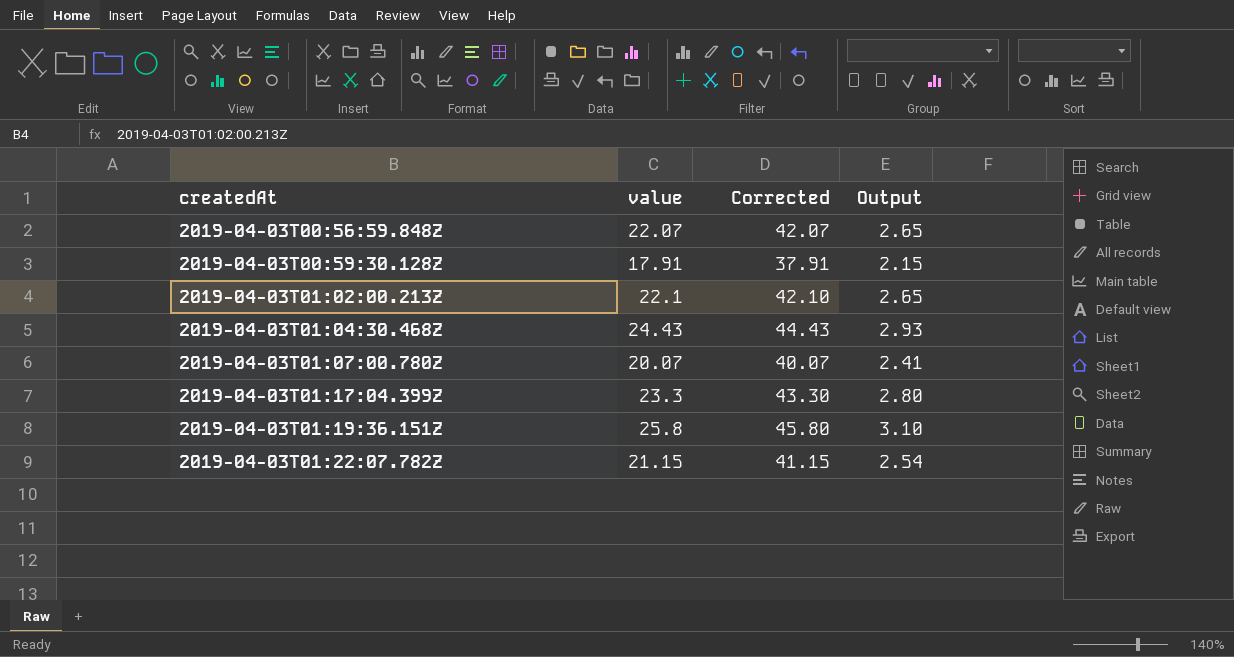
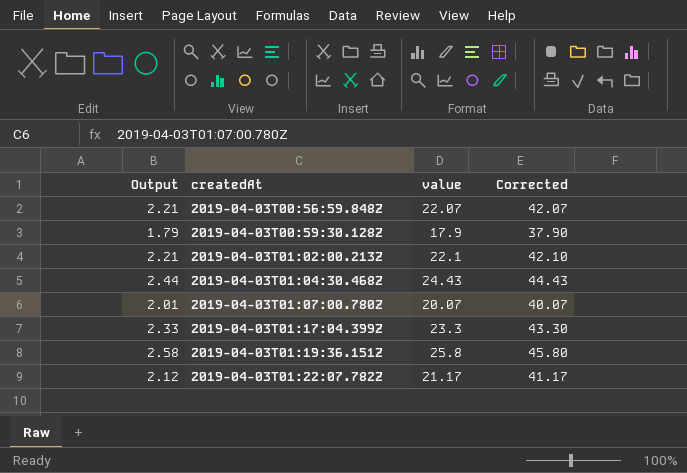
column Output | formula: [value] * 0.12 -> [value] * 0.1
column Output | position: 4 -> 1
2019-04-03T00:59:30.128Z | value: 17.91 -> 17.9
2019-04-03T00:59:30.128Z | Corrected: 37.91 -> 37.90
2019-04-03T01:22:07.782Z | value: 21.15 -> 21.17
2019-04-03T01:22:07.782Z | Corrected: 41.15 -> 41.17

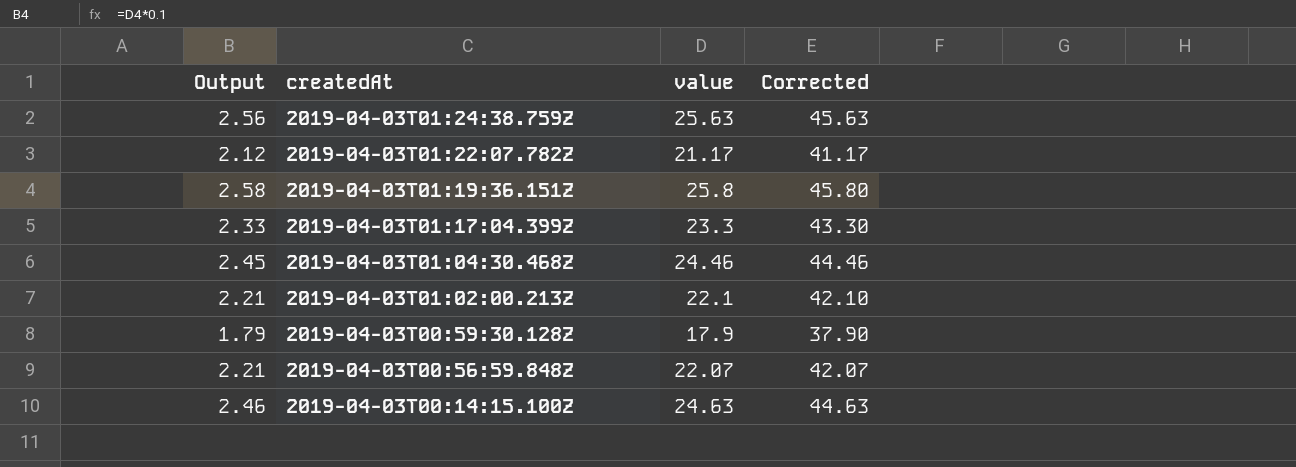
row order: createdAt ascending -> createdAt descending
row 2019-04-03T01:07:00.780Z: 2.01 | 20.07 | 40.07 -> none
row 2019-04-03T01:24:38.759Z: none -> 2.56 | 25.63 | 45.63
2019-04-03T01:04:30.468Z | Output: 2.44 -> 2.45
2019-04-03T01:04:30.468Z | value: 24.43 -> 24.46
2019-04-03T01:04:30.468Z | Corrected: 44.43 -> 44.46
row 2019-04-03T00:14:15.100Z: none -> 2.46 | 24.63 | 44.63

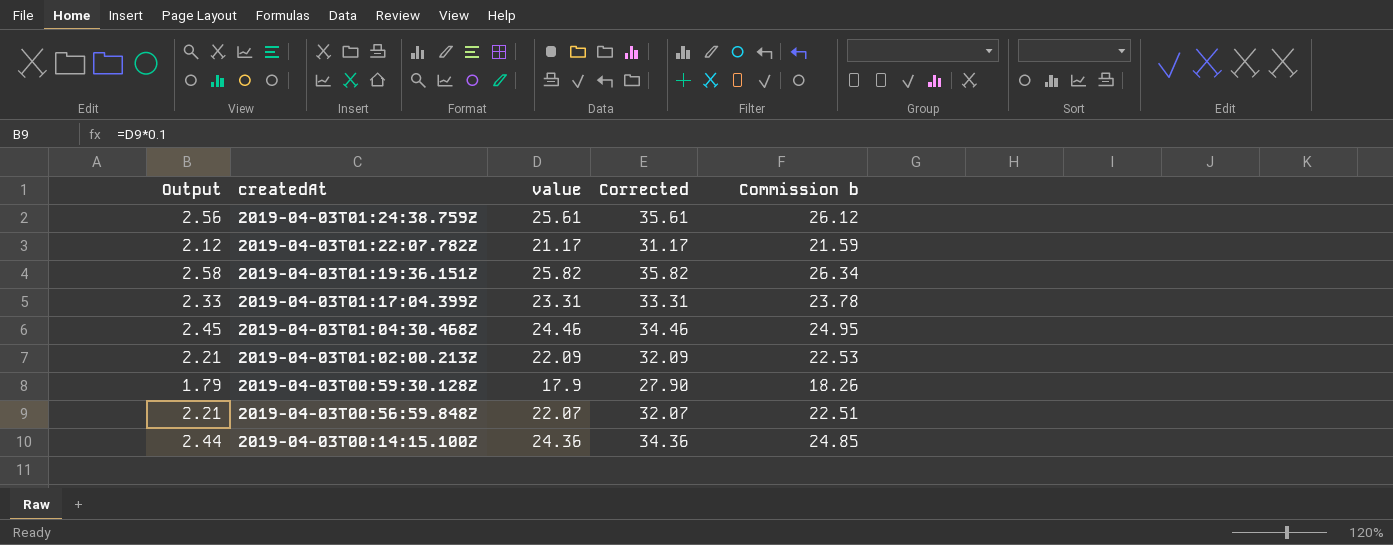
column Corrected | formula: [value] + 20 -> [value] + 10
column Commission b | formula: none -> [value] * 1.02
2019-04-03T01:24:38.759Z | value: 25.63 -> 25.61
2019-04-03T01:19:36.151Z | value: 25.8 -> 25.82
2019-04-03T01:17:04.399Z | value: 23.3 -> 23.31
2019-04-03T01:02:00.213Z | value: 22.1 -> 22.09
2019-04-03T00:14:15.100Z | Output: 2.46 -> 2.44
2019-04-03T00:14:15.100Z | value: 24.63 -> 24.36

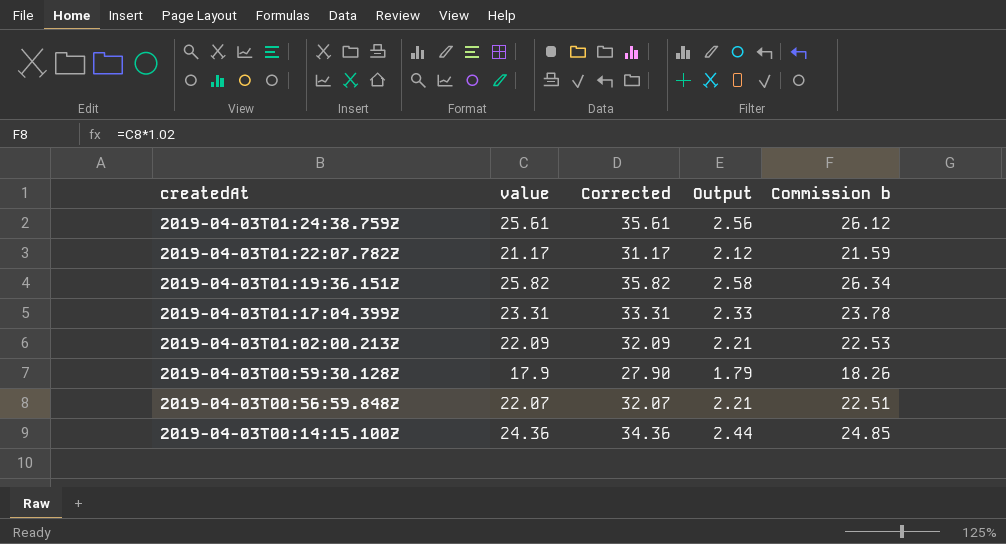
column Output | position: 1 -> 4
row 2019-04-03T01:04:30.468Z: 2.45 | 24.46 | 34.46 | 24.95 -> none

